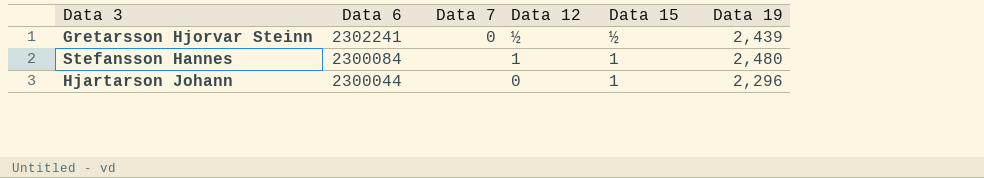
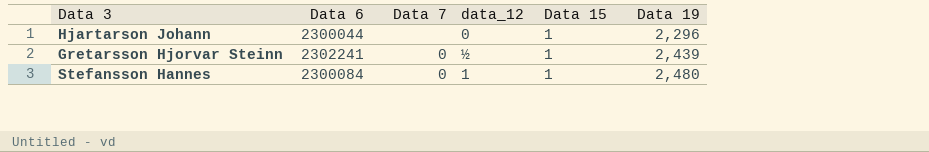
row order: Data 6 descending -> Data 19 ascending
column name: Data 12 -> data_12
Gretarsson Hjorvar Steinn | Data 15: ½ -> 1
Stefansson Hannes | Data 7: none -> 0

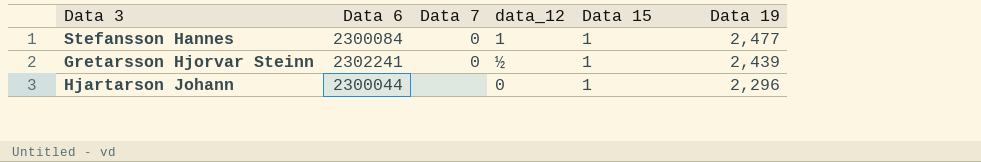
row order: Data 19 ascending -> Data 19 descending
Stefansson Hannes | Data 19: 2,480 -> 2,477

